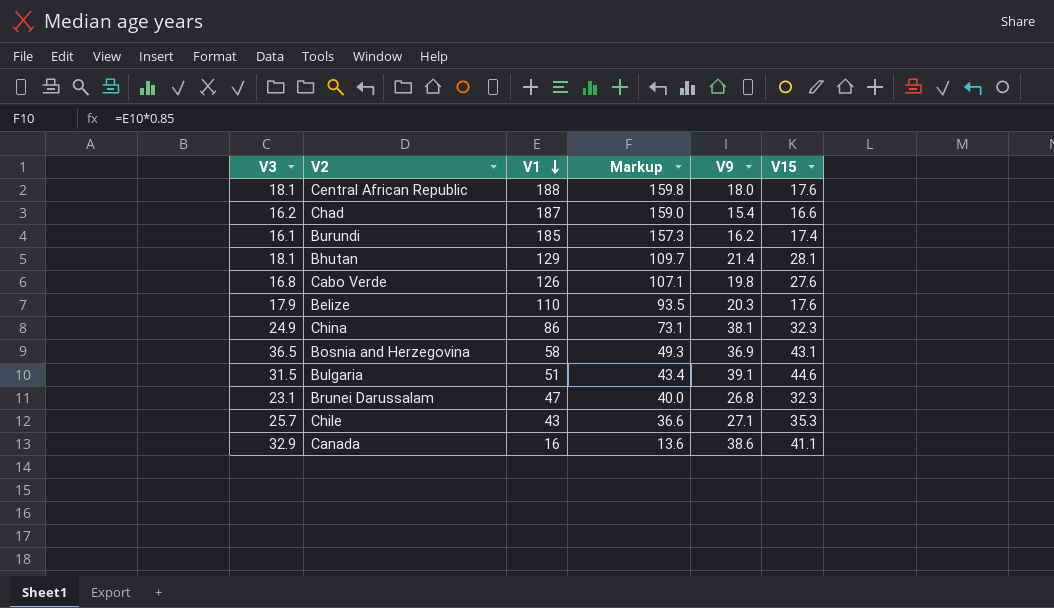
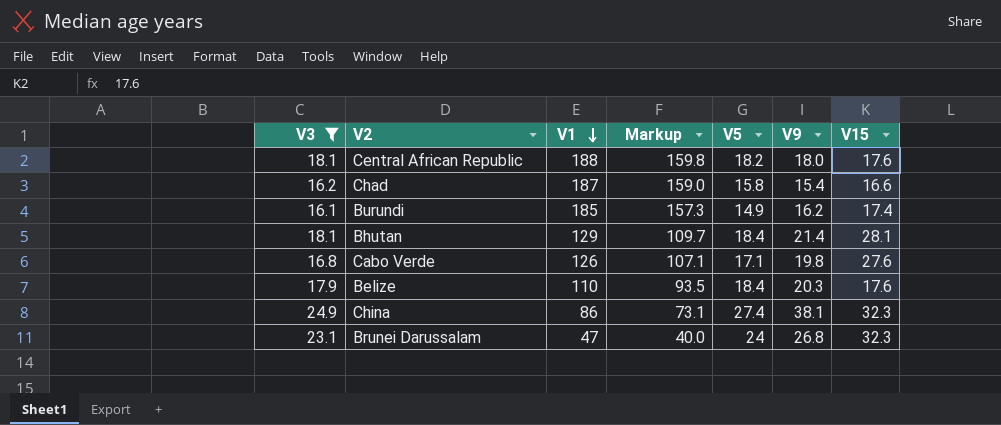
filter: none -> V3 <= 24.9
column V5 | position: none -> 5

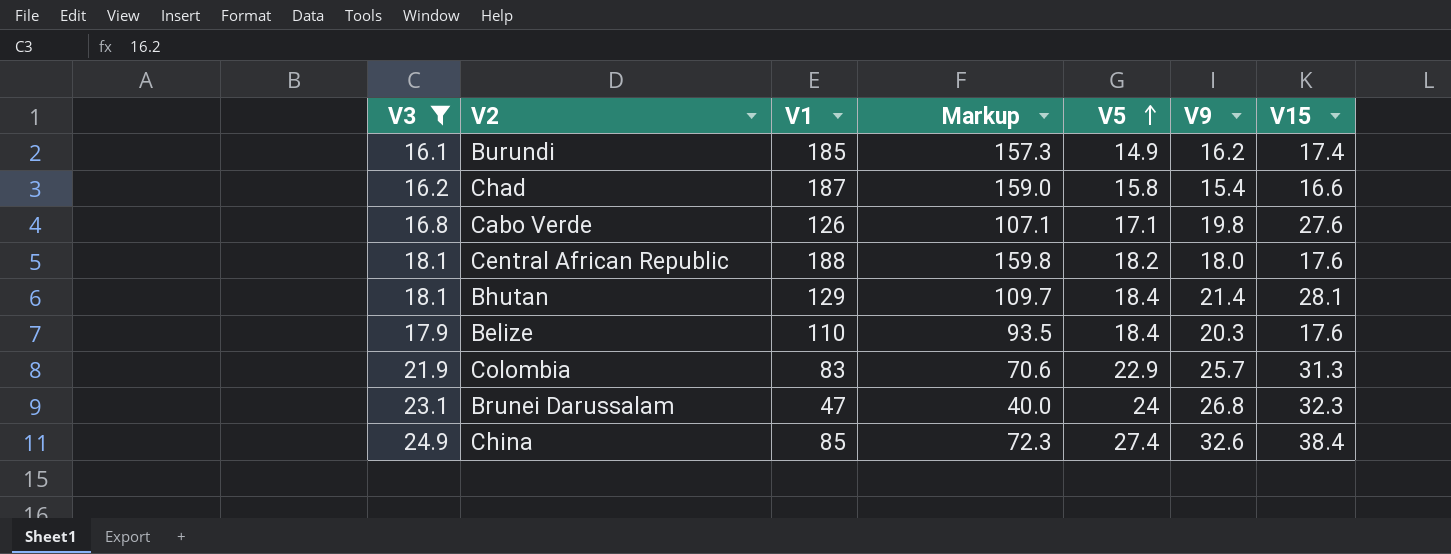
row order: V1 descending -> V5 ascending
row Colombia: none -> 21.9 | 83 | 70.6 | 22.9 | 25.7 | 31.3
China | V1: 86 -> 85
China | Markup: 73.1 -> 72.3
China | V9: 38.1 -> 32.6
China | V15: 32.3 -> 38.4

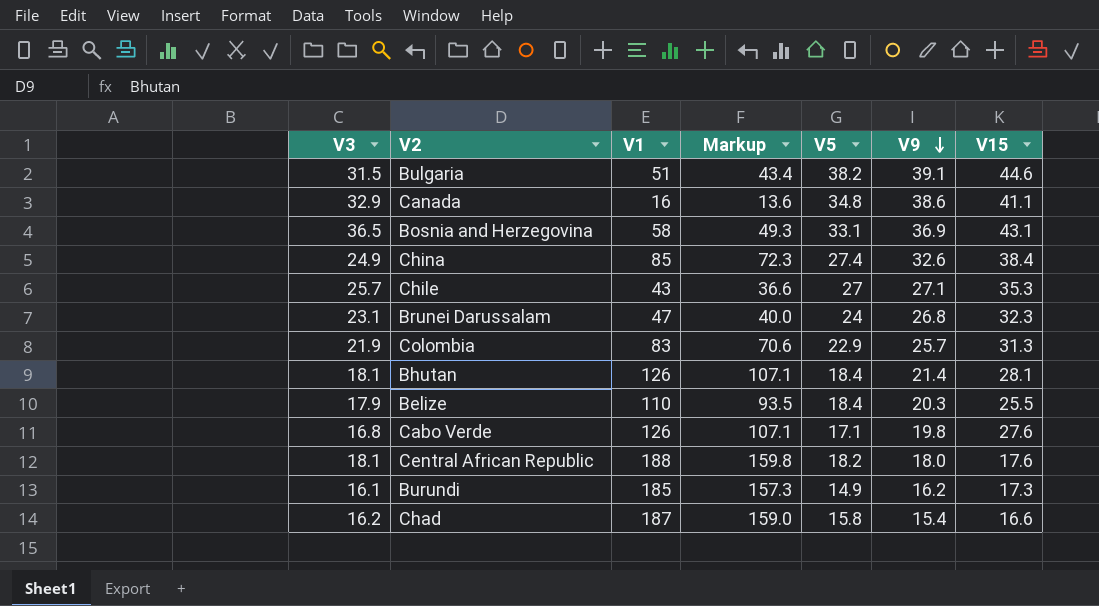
filter: V3 <= 24.9 -> none
row order: V5 ascending -> V9 descending
Bhutan | V1: 129 -> 126
Bhutan | Markup: 109.7 -> 107.1
Belize | V15: 17.6 -> 25.5
Burundi | V15: 17.4 -> 17.3

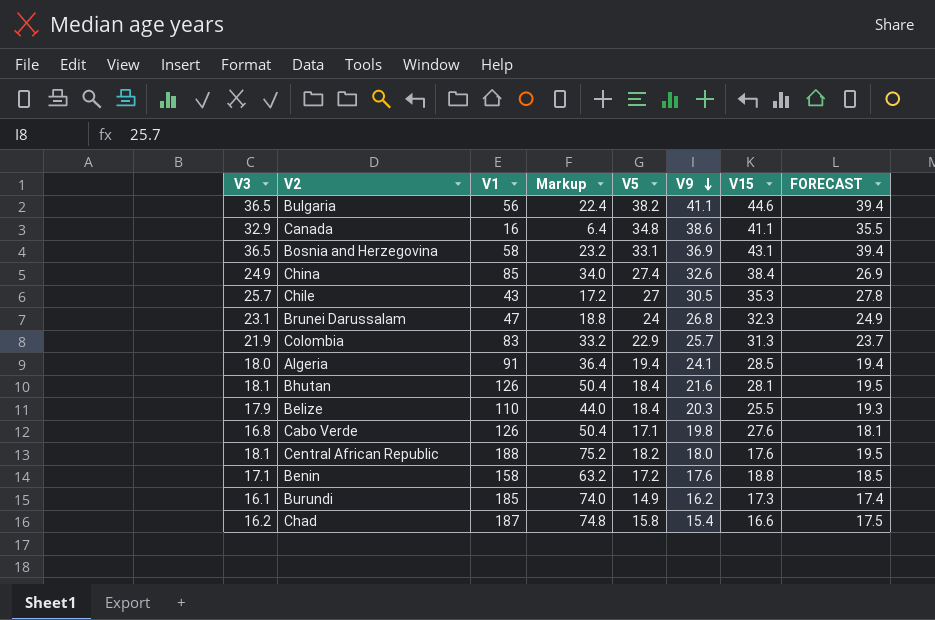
column Markup | formula: [V1] * 0.85 -> [V1] * 0.4
column FORECAST | formula: none -> [V3] * 1.08
Bulgaria | V3: 31.5 -> 36.5
Bulgaria | V1: 51 -> 56
Bulgaria | V9: 39.1 -> 41.1
Chile | V9: 27.1 -> 30.5
row Algeria: none -> 18.0 | 91 | 36.4 | 19.4 | 24.1 | 28.5 | 19.4
Bhutan | V9: 21.4 -> 21.6
row Benin: none -> 17.1 | 158 | 63.2 | 17.2 | 17.6 | 18.8 | 18.5

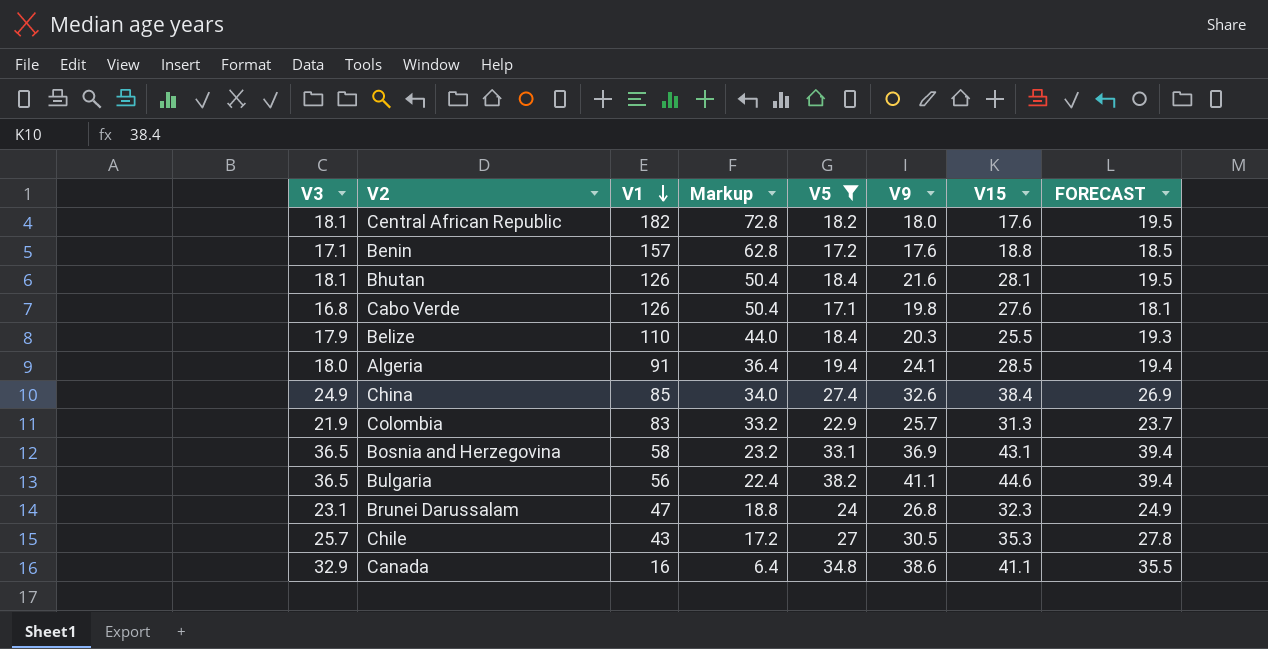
filter: none -> V5 >= 17.1
row order: V9 descending -> V1 descending
Central African Republic | V1: 188 -> 182
Central African Republic | Markup: 75.2 -> 72.8
Benin | V1: 158 -> 157
Benin | Markup: 63.2 -> 62.8

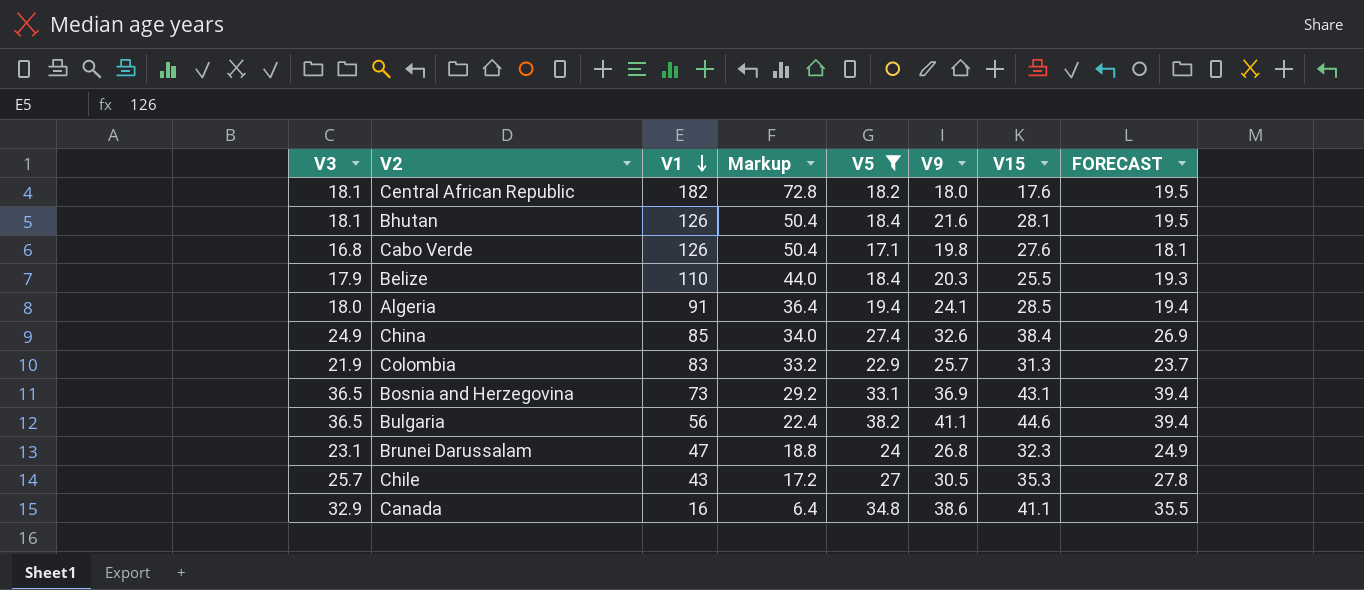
row Benin: 17.1 | 157 | 62.8 | 17.2 | 17.6 | 18.8 | 18.5 -> none
Bosnia and Herzegovina | V1: 58 -> 73
Bosnia and Herzegovina | Markup: 23.2 -> 29.2

